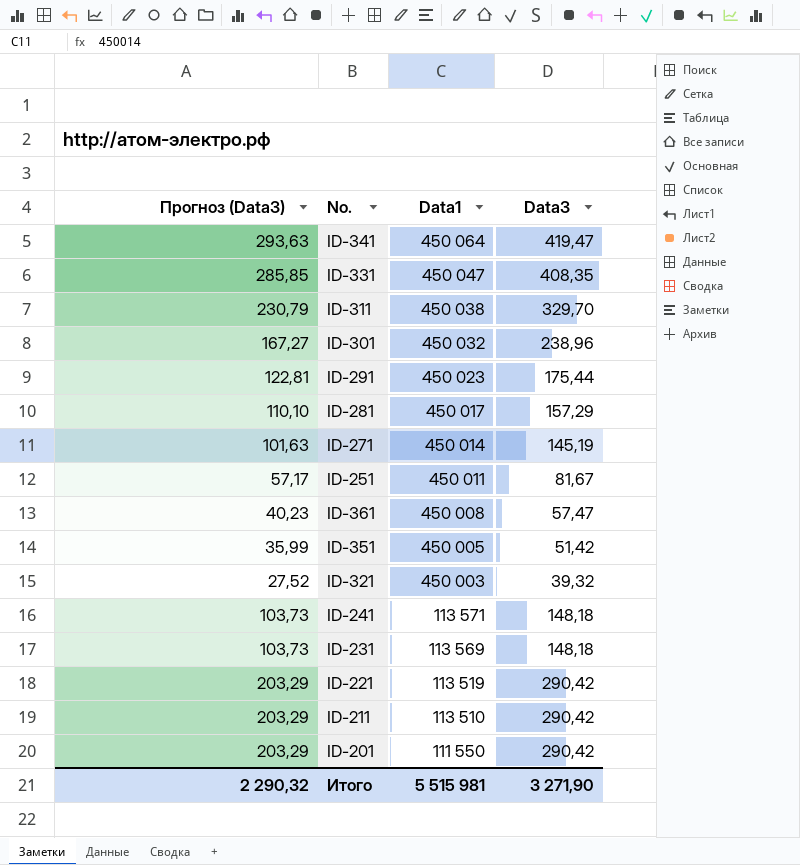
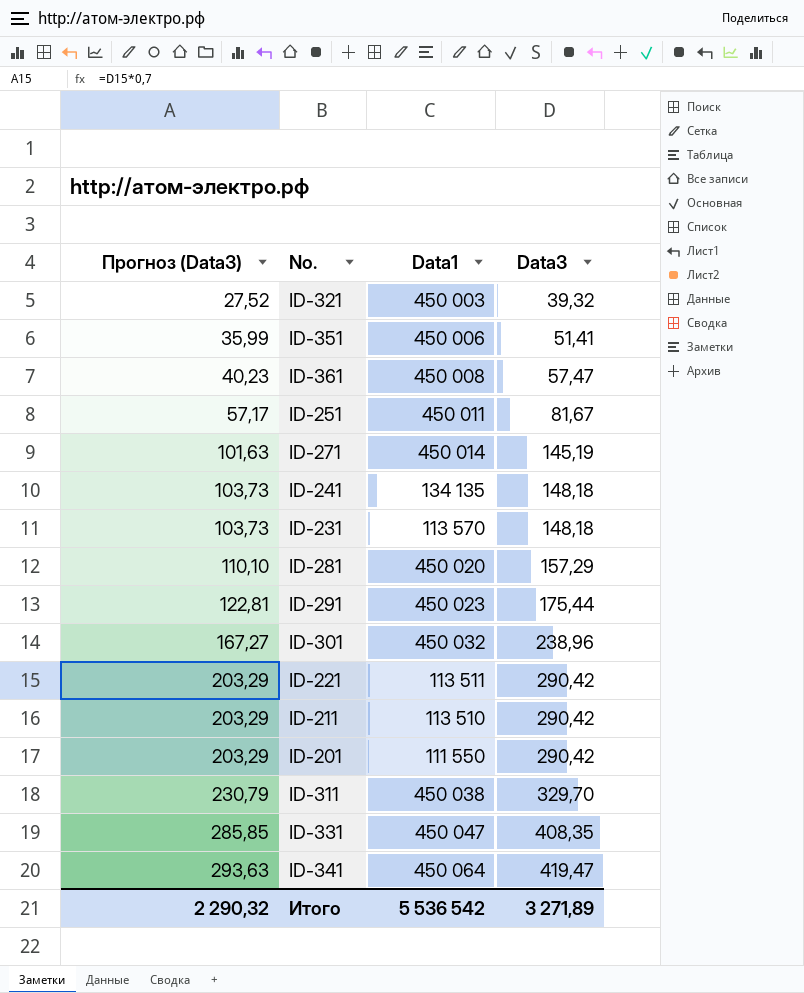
row order: Data1 descending -> Прогноз (Data3) ascending
ID-351 | Data1: 450 005 -> 450 006
ID-351 | Data3: 51,42 -> 51,41
ID-241 | Data1: 113 571 -> 134 135
ID-231 | Data1: 113 569 -> 113 570
ID-281 | Data1: 450 017 -> 450 020
ID-221 | Data1: 113 519 -> 113 511
Итого | Data1: 5 515 981 -> 5 536 542
Итого | Data3: 3 271,90 -> 3 271,89

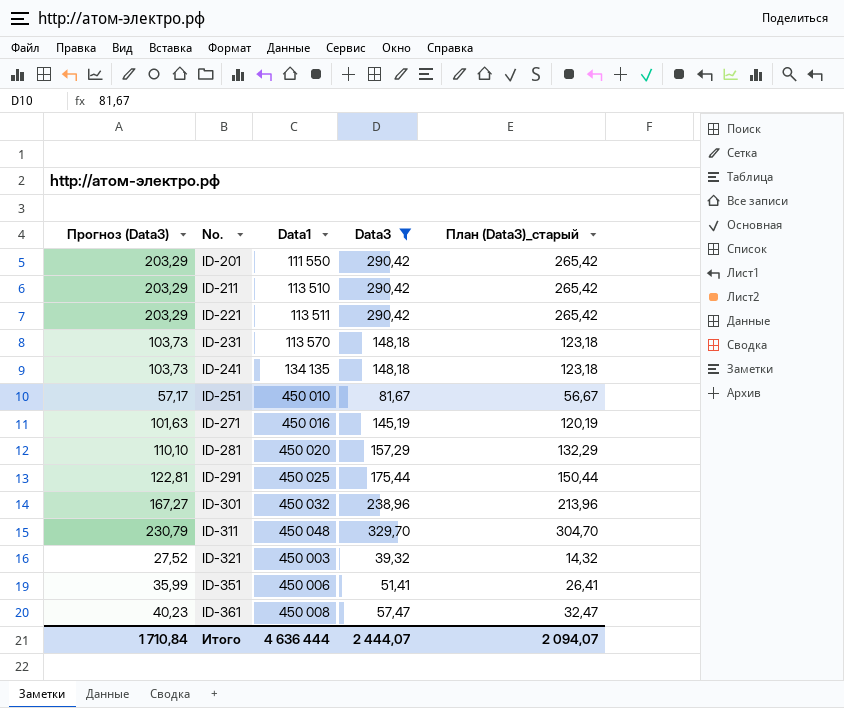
filter: none -> Data3 <= 329,70
row order: Прогноз (Data3) ascending -> No. ascending
column План (Data3)_старый | formula: none -> [Data3] - 25
ID-251 | Data1: 450 011 -> 450 010
ID-271 | Data1: 450 014 -> 450 016
ID-291 | Data1: 450 023 -> 450 025
ID-311 | Data1: 450 038 -> 450 048
Итого | Прогноз (Data3): 2 290,32 -> 1 710,84
Итого | Data1: 5 536 542 -> 4 636 444
Итого | Data3: 3 271,89 -> 2 444,07

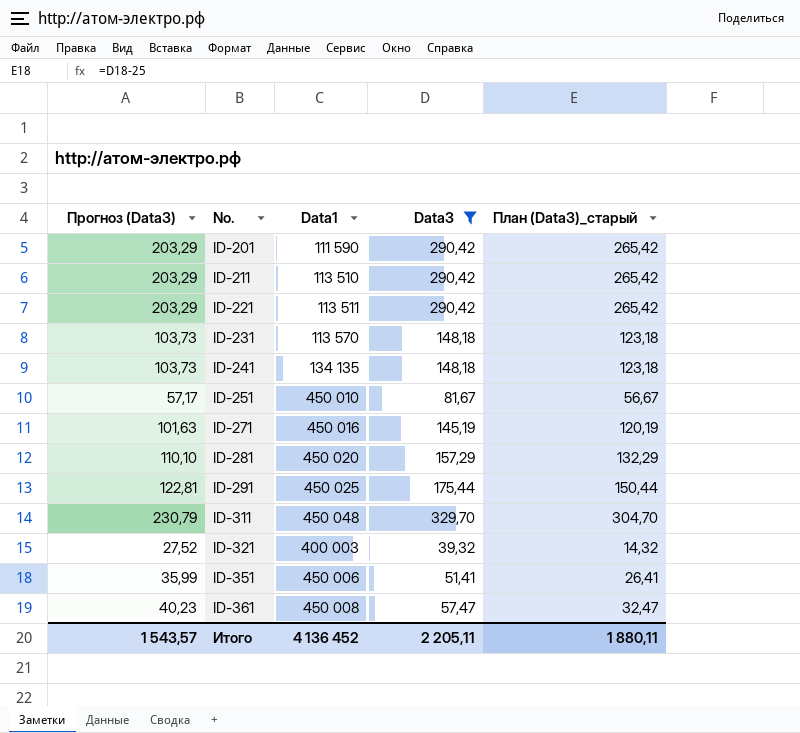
row ID-301: 167,27 | 450 032 | 238,96 | 213,96 -> none
ID-201 | Data1: 111 550 -> 111 590
ID-321 | Data1: 450 003 -> 400 003
Итого | Прогноз (Data3): 1 710,84 -> 1 543,57
Итого | Data1: 4 636 444 -> 4 136 452
Итого | Data3: 2 444,07 -> 2 205,11
Итого | План (Data3)_старый: 2 094,07 -> 1 880,11

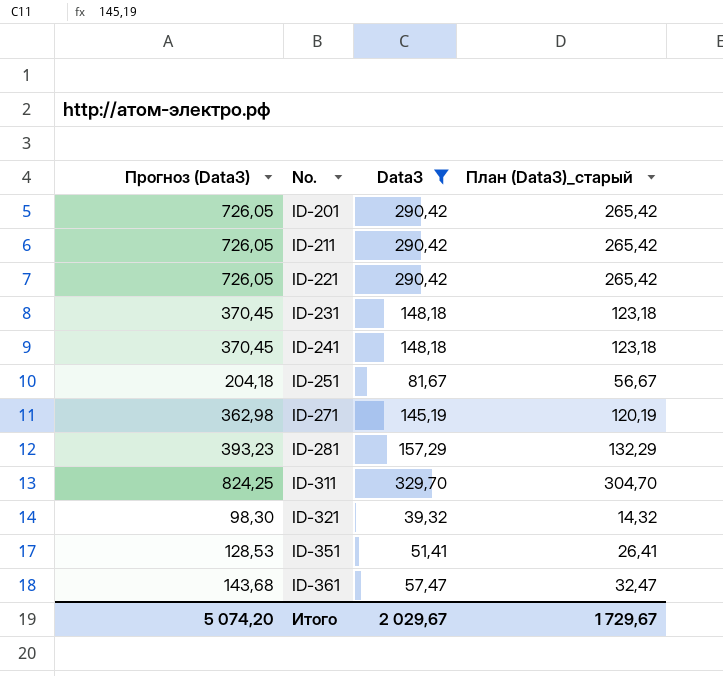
column Data1 | position: 3 -> none
column Прогноз (Data3) | formula: [Data3] * 0,7 -> [Data3] * 2,5
row ID-291: 122,81 | 450 025 | 175,44 | 150,44 -> none
Итого | Прогноз (Data3): 1 543,57 -> 5 074,20
Итого | Data3: 2 205,11 -> 2 029,67
Итого | План (Data3)_старый: 1 880,11 -> 1 729,67

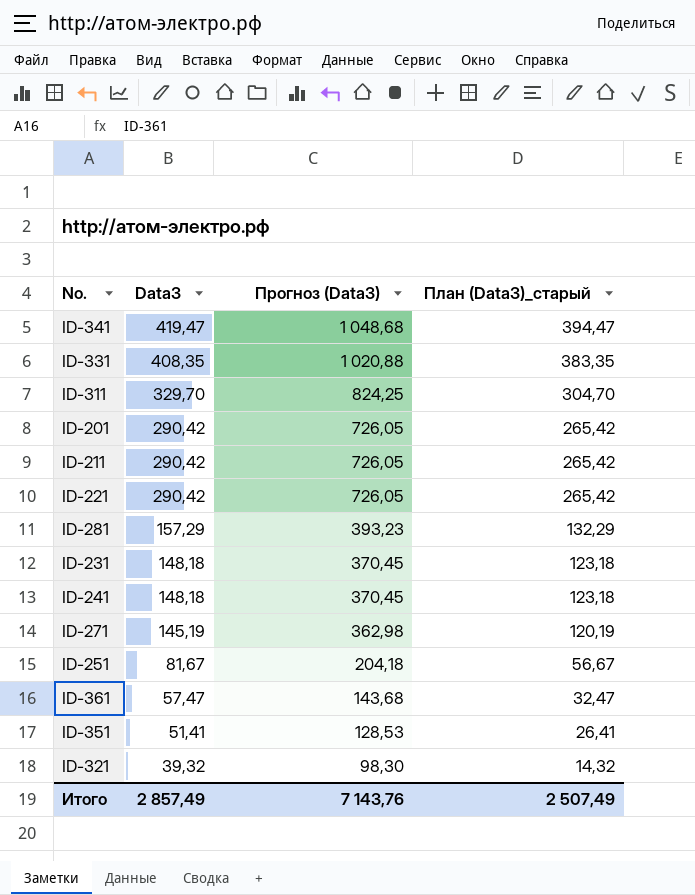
filter: Data3 <= 329,70 -> none
row order: No. ascending -> Data3 descending
column Прогноз (Data3) | position: 1 -> 3
Итого | Data3: 2 029,67 -> 2 857,49
Итого | Прогноз (Data3): 5 074,20 -> 7 143,76
Итого | План (Data3)_старый: 1 729,67 -> 2 507,49

